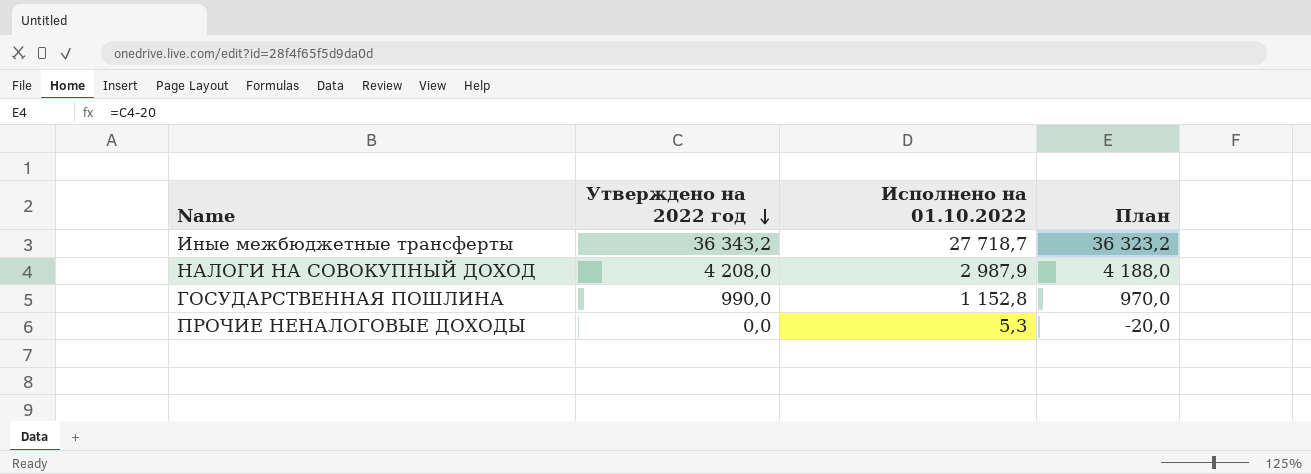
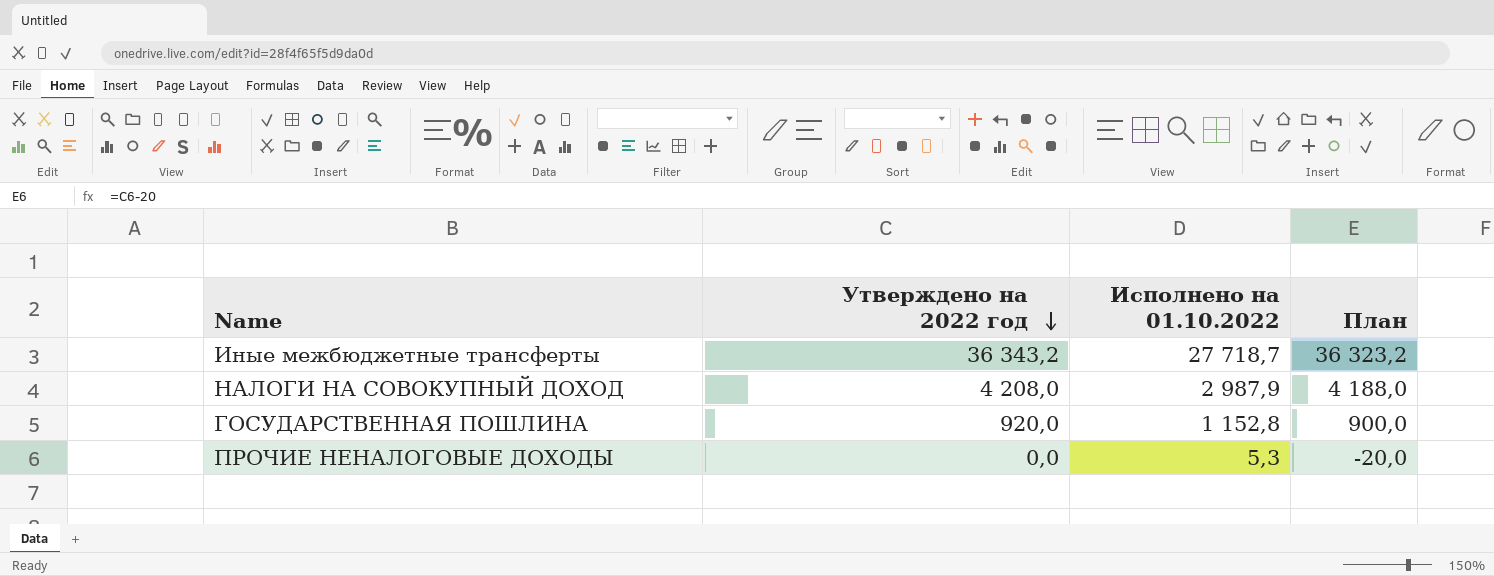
ГОСУДАРСТВЕННАЯ ПОШЛИНА | Утверждено на 2022 год: 990,0 -> 920,0
ГОСУДАРСТВЕННАЯ ПОШЛИНА | План: 970,0 -> 900,0

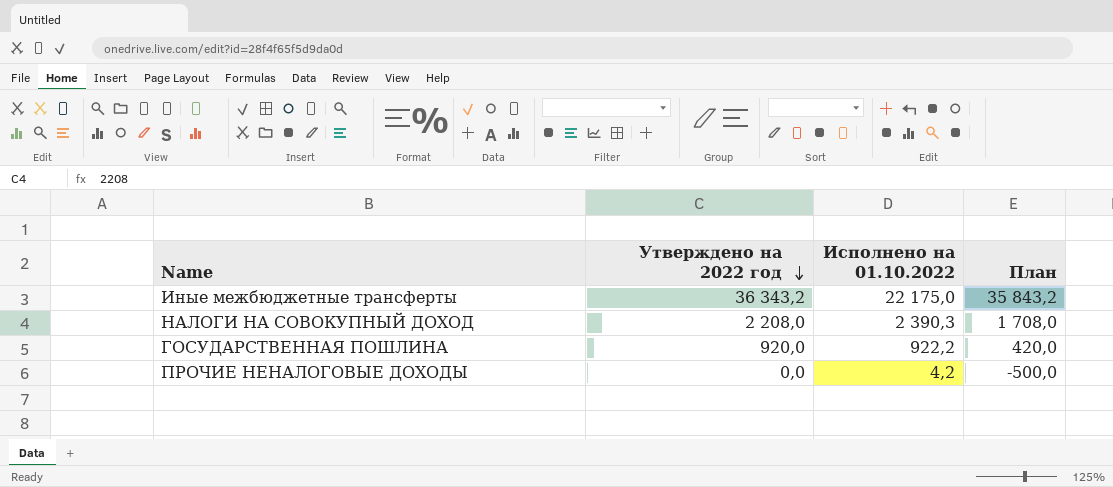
column План | formula: [Утверждено на 2022 год] - 20 -> [Утверждено на 2022 год] - 500
Иные межбюджетные трансферты | Исполнено на 01.10.2022: 27 718,7 -> 22 175,0
НАЛОГИ НА СОВОКУПНЫЙ ДОХОД | Утверждено на 2022 год: 4 208,0 -> 2 208,0
НАЛОГИ НА СОВОКУПНЫЙ ДОХОД | Исполнено на 01.10.2022: 2 987,9 -> 2 390,3
ГОСУДАРСТВЕННАЯ ПОШЛИНА | Исполнено на 01.10.2022: 1 152,8 -> 922,2
ПРОЧИЕ НЕНАЛОГОВЫЕ ДОХОДЫ | Исполнено на 01.10.2022: 5,3 -> 4,2

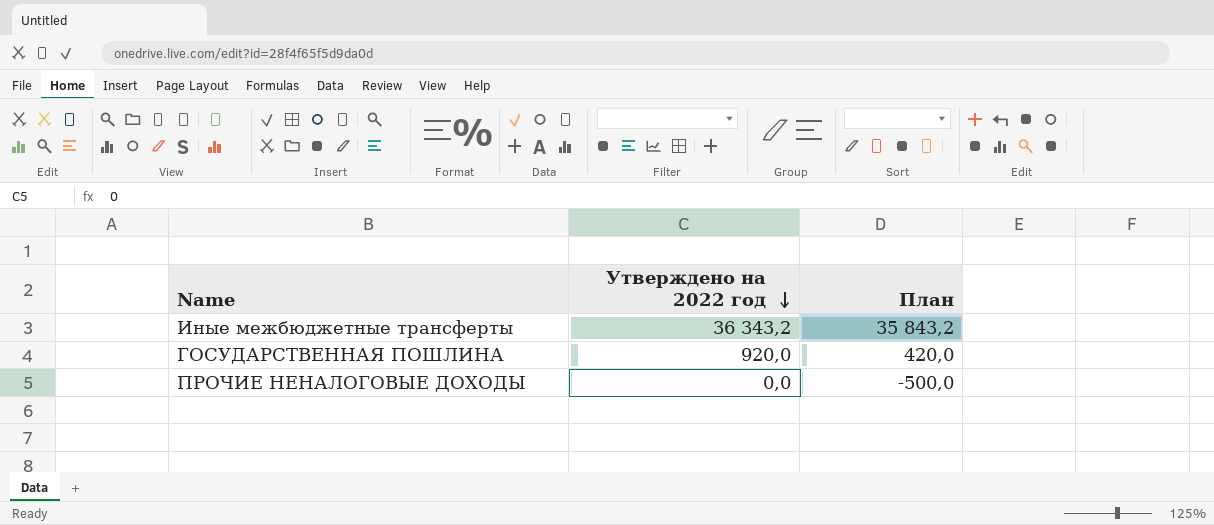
column Исполнено на 01.10.2022 | position: 3 -> none
row НАЛОГИ НА СОВОКУПНЫЙ ДОХОД: 2 208,0 | 2 390,3 | 1 708,0 -> none

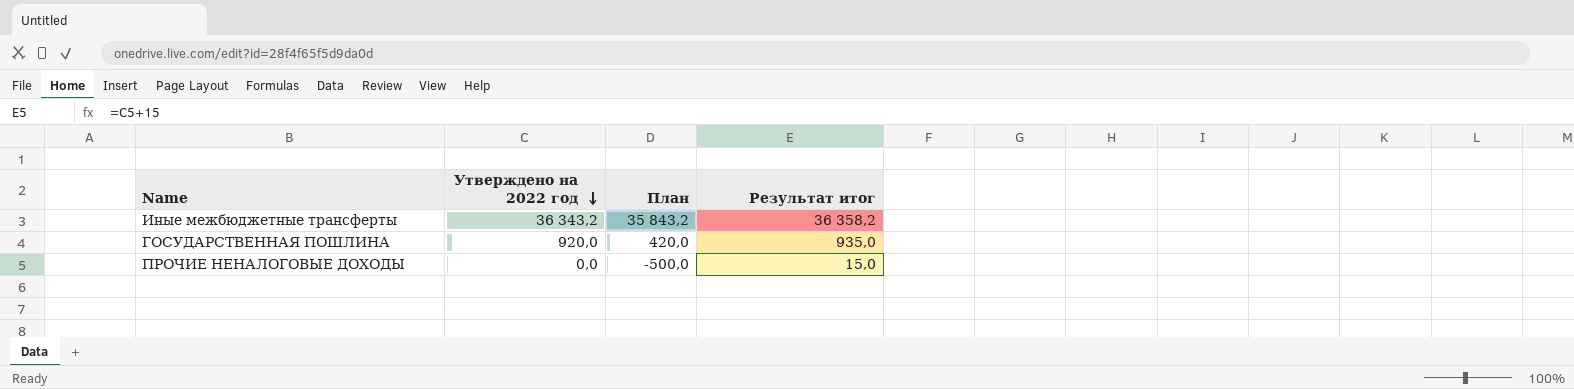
column Результат итог | formula: none -> [Утверждено на 2022 год] + 15

